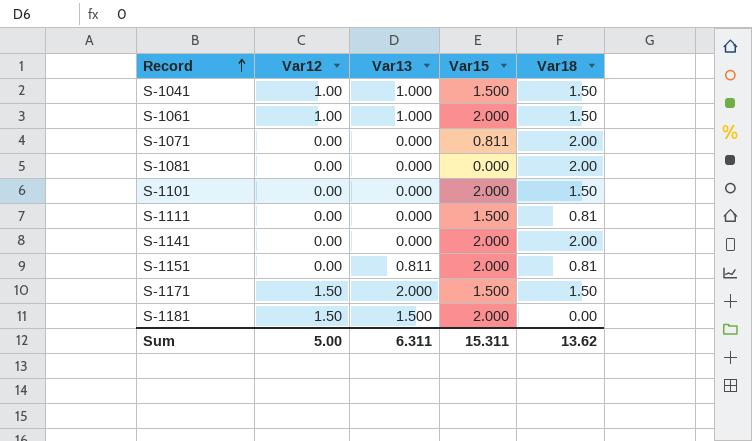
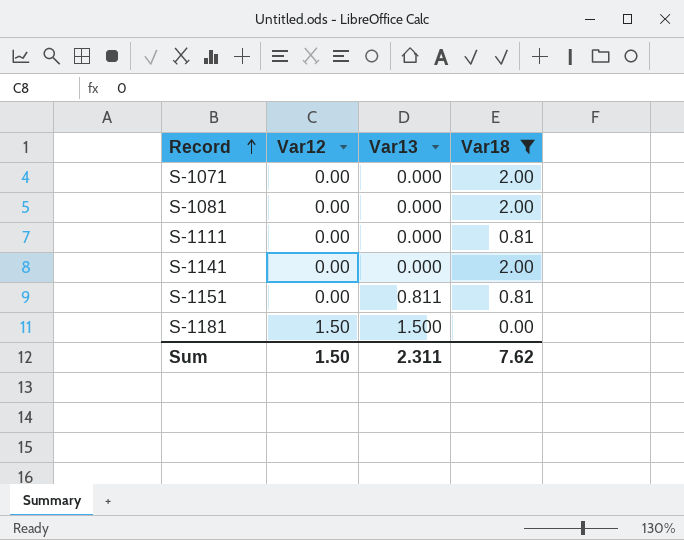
filter: none -> Var18 != 1.50
column Var15 | position: 4 -> none
Sum | Var12: 5.00 -> 1.50
Sum | Var13: 6.311 -> 2.311
Sum | Var18: 13.62 -> 7.62

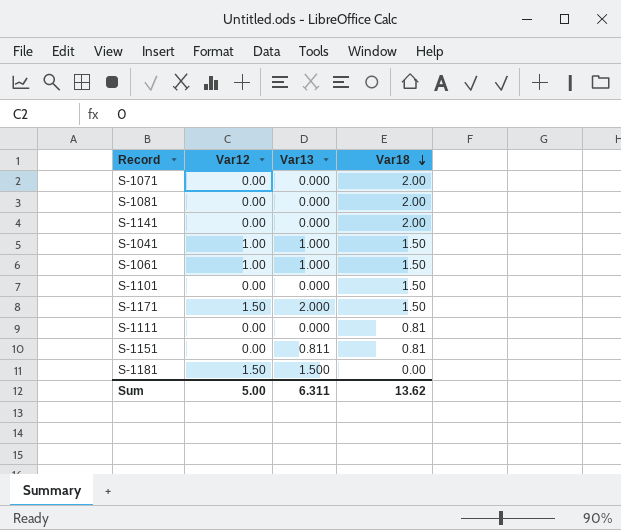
filter: Var18 != 1.50 -> none
row order: Record ascending -> Var18 descending
Sum | Var12: 1.50 -> 5.00
Sum | Var13: 2.311 -> 6.311
Sum | Var18: 7.62 -> 13.62

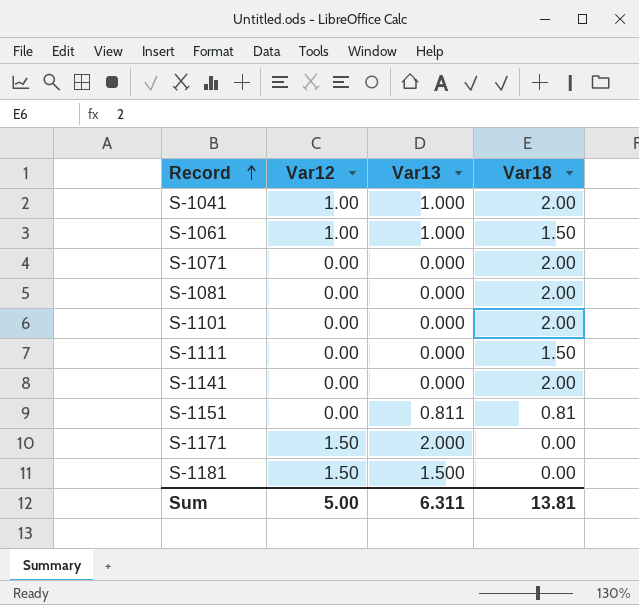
row order: Var18 descending -> Record ascending
S-1041 | Var18: 1.50 -> 2.00
S-1101 | Var18: 1.50 -> 2.00
S-1111 | Var18: 0.81 -> 1.50
S-1171 | Var18: 1.50 -> 0.00
Sum | Var18: 13.62 -> 13.81

